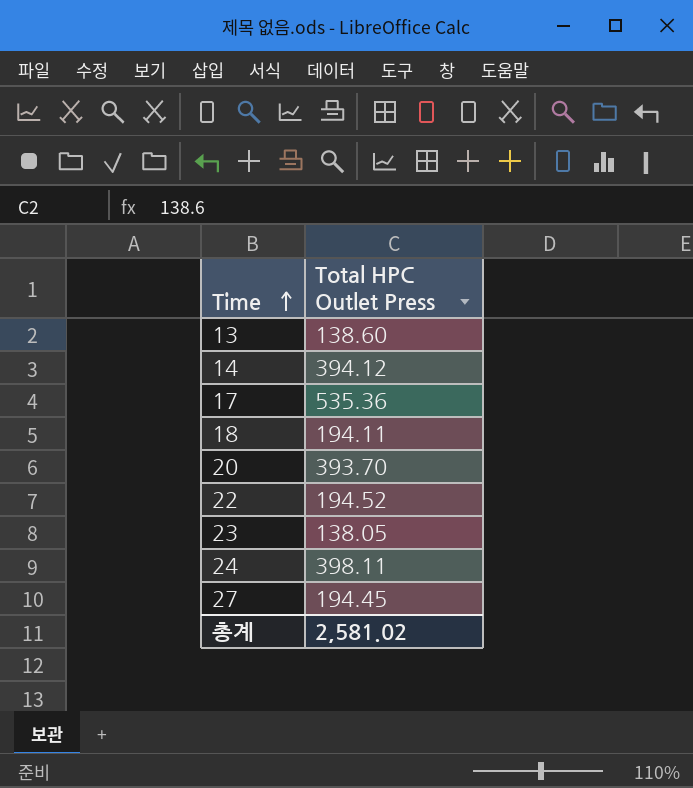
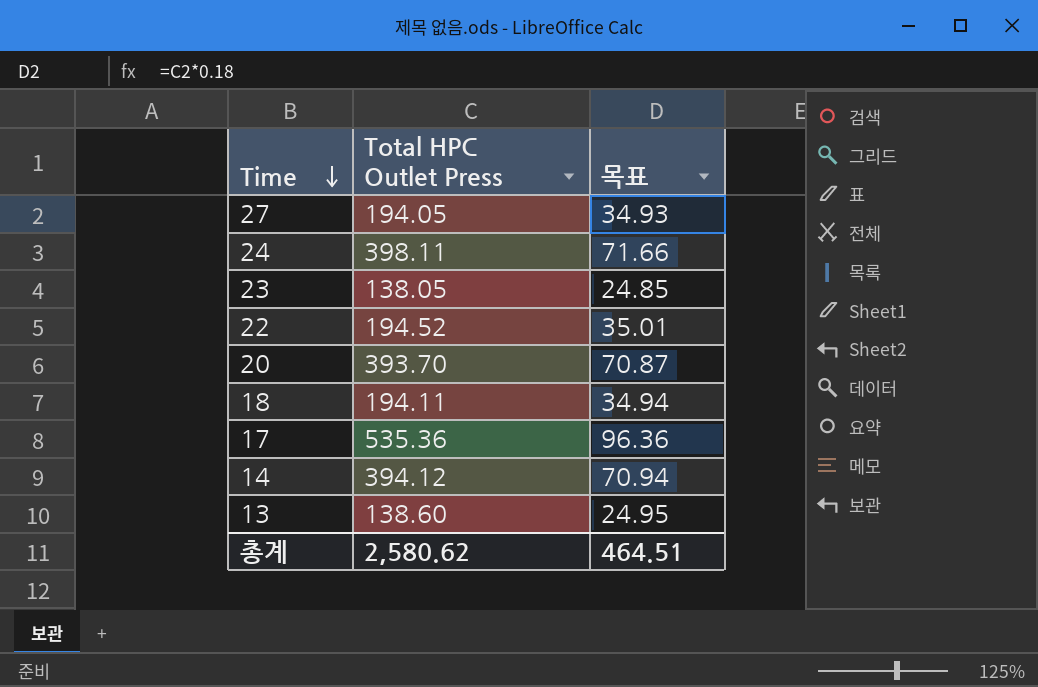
row order: Time ascending -> Time descending
column 목표 | formula: none -> [Total HPC Outlet Press] * 0.18
27 | Total HPC Outlet Press: 194.45 -> 194.05
총계 | Total HPC Outlet Press: 2,581.02 -> 2,580.62

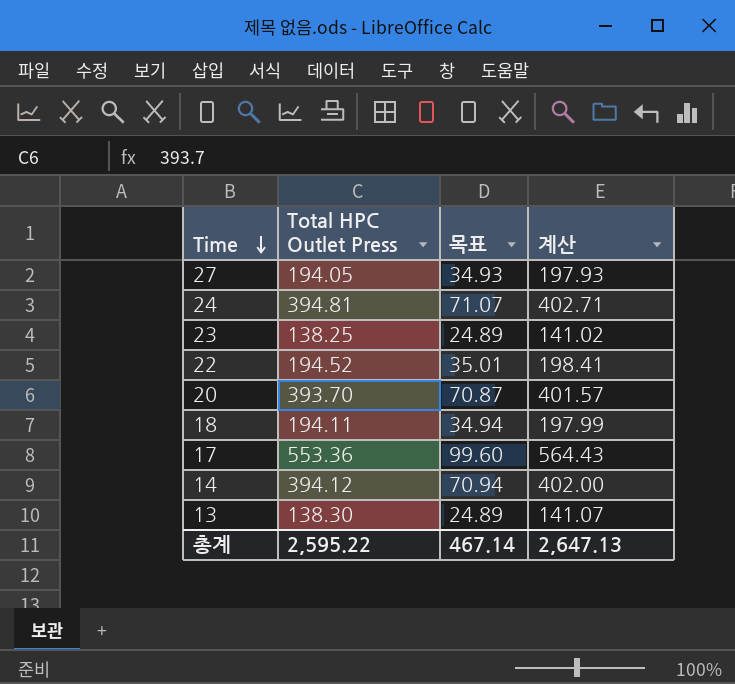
column 계산 | formula: none -> [Total HPC Outlet Press] * 1.02
24 | Total HPC Outlet Press: 398.11 -> 394.81
24 | 목표: 71.66 -> 71.07
23 | Total HPC Outlet Press: 138.05 -> 138.25
23 | 목표: 24.85 -> 24.89
17 | Total HPC Outlet Press: 535.36 -> 553.36
17 | 목표: 96.36 -> 99.60
13 | Total HPC Outlet Press: 138.60 -> 138.30
13 | 목표: 24.95 -> 24.89
총계 | Total HPC Outlet Press: 2,580.62 -> 2,595.22
총계 | 목표: 464.51 -> 467.14

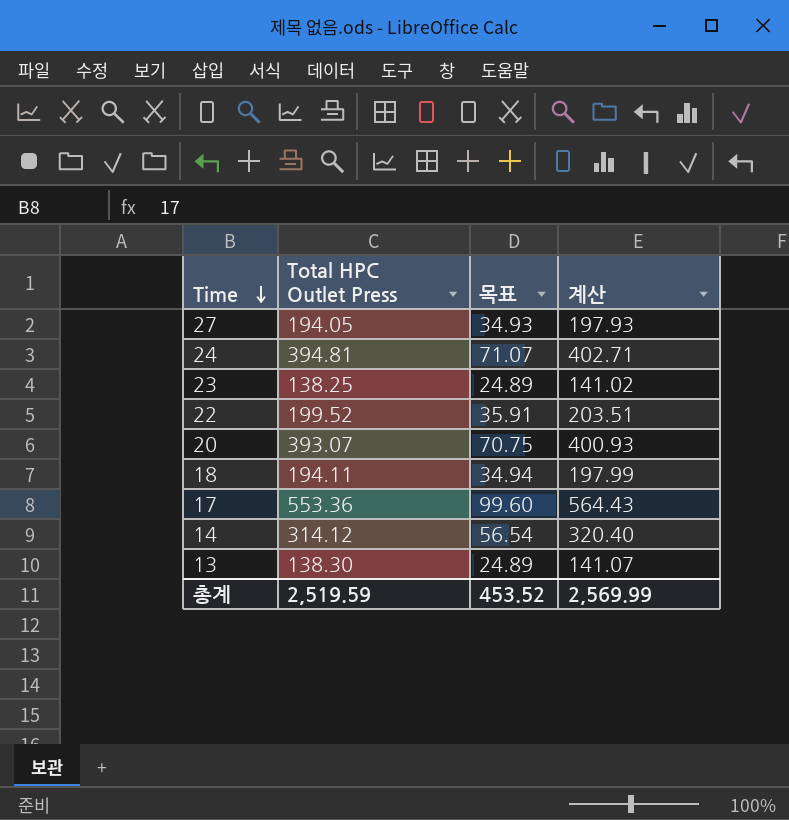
22 | Total HPC Outlet Press: 194.52 -> 199.52
22 | 목표: 35.01 -> 35.91
22 | 계산: 198.41 -> 203.51
20 | Total HPC Outlet Press: 393.70 -> 393.07
20 | 목표: 70.87 -> 70.75
20 | 계산: 401.57 -> 400.93
14 | Total HPC Outlet Press: 394.12 -> 314.12
14 | 목표: 70.94 -> 56.54
14 | 계산: 402.00 -> 320.40
총계 | Total HPC Outlet Press: 2,595.22 -> 2,519.59
총계 | 목표: 467.14 -> 453.52
총계 | 계산: 2,647.13 -> 2,569.99

